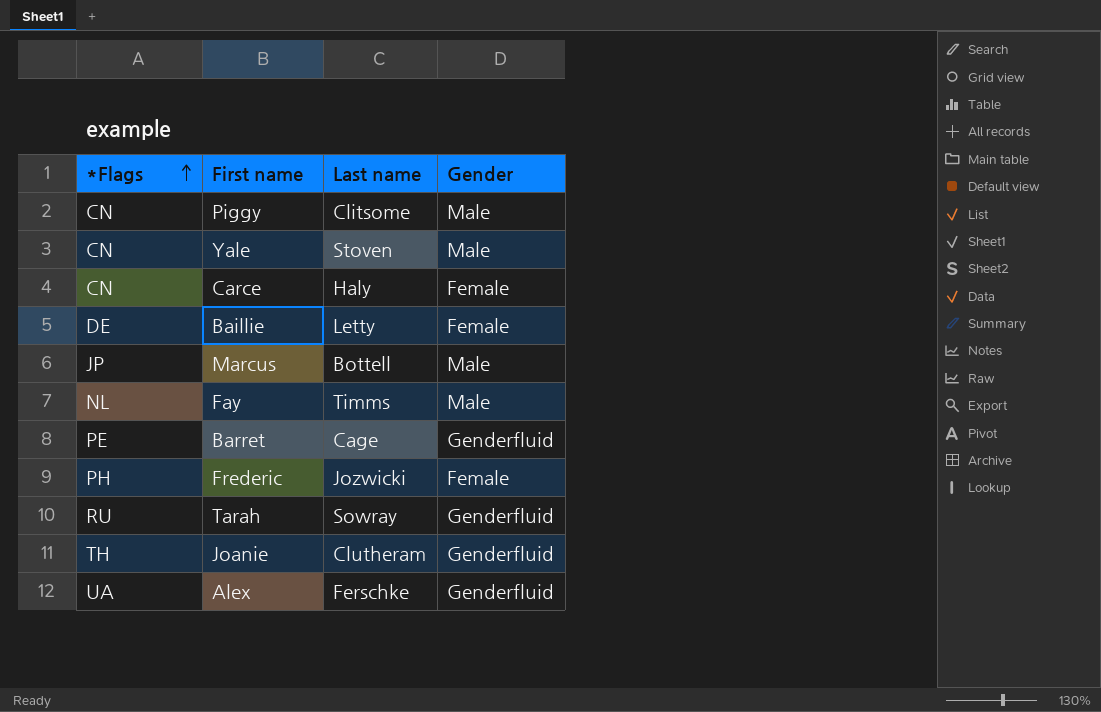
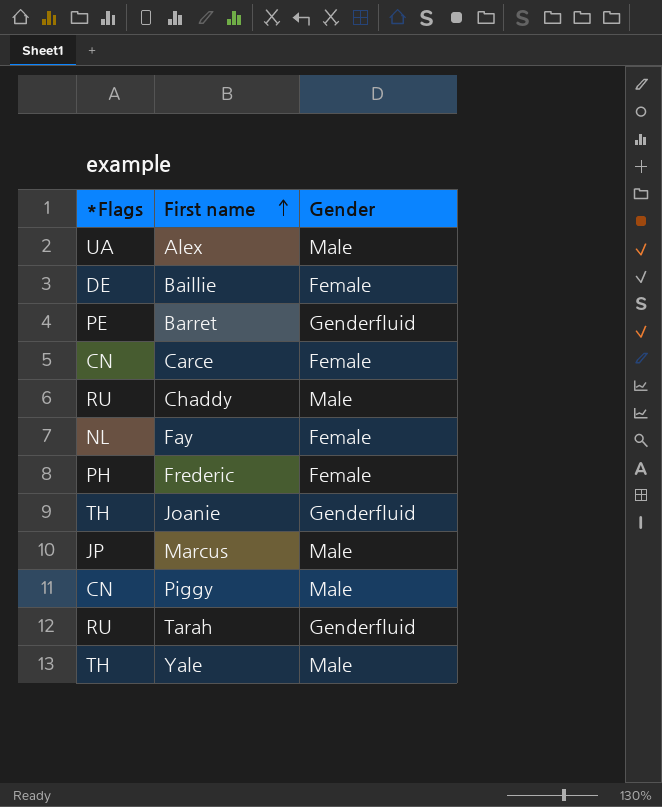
row order: *Flags ascending -> First name ascending
column Last name | position: 3 -> none
Alex | Gender: Genderfluid -> Male
row Chaddy: none -> RU | Male
Fay | Gender: Male -> Female
Yale | *Flags: CN -> TH

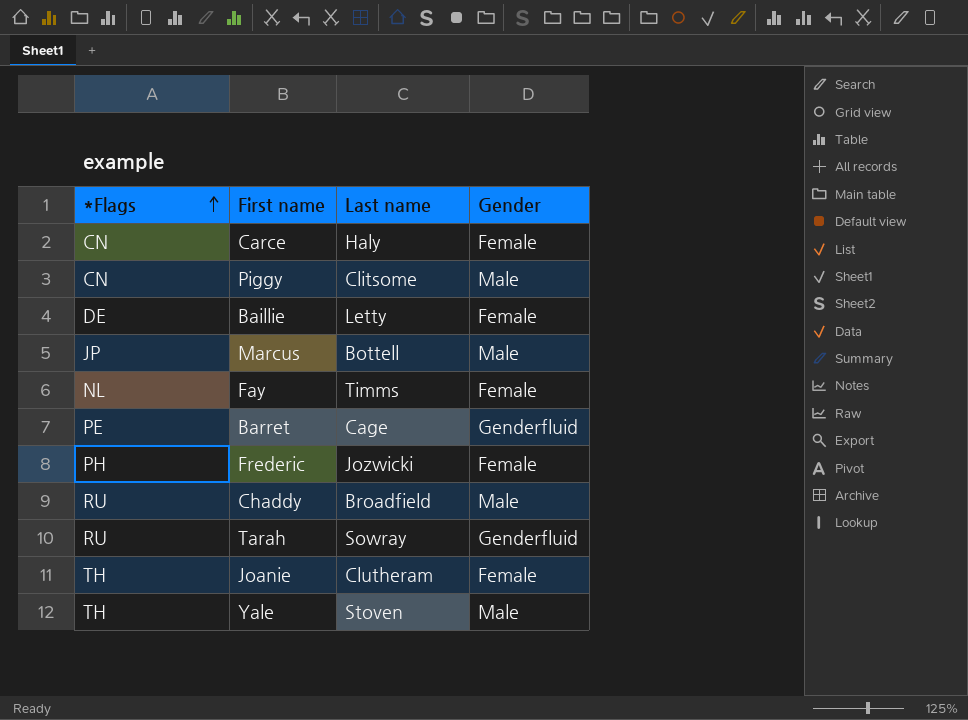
row order: First name ascending -> *Flags ascending
column Last name | position: none -> 3
row Alex: UA | Male -> none
Joanie | Gender: Genderfluid -> Female

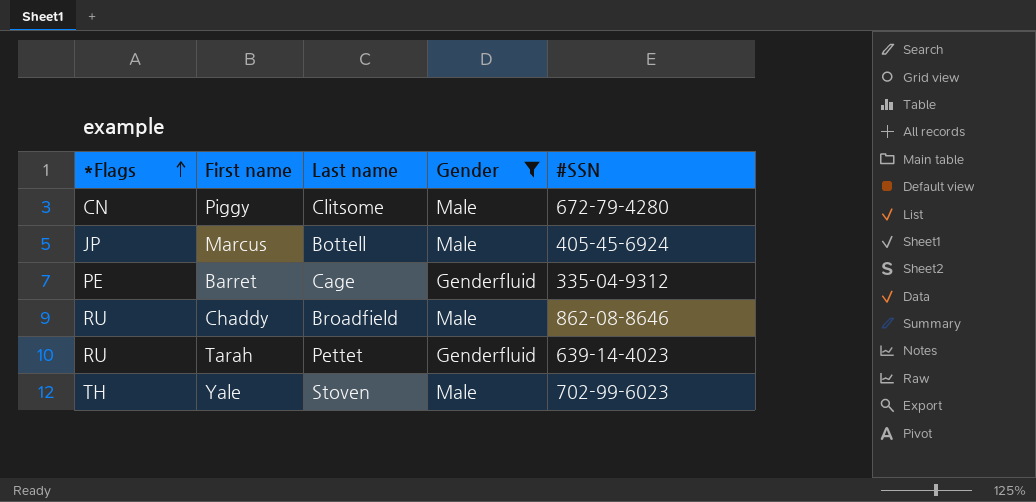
filter: none -> Gender != Female
column #SSN | position: none -> 5
Tarah | Last name: Sowray -> Pettet

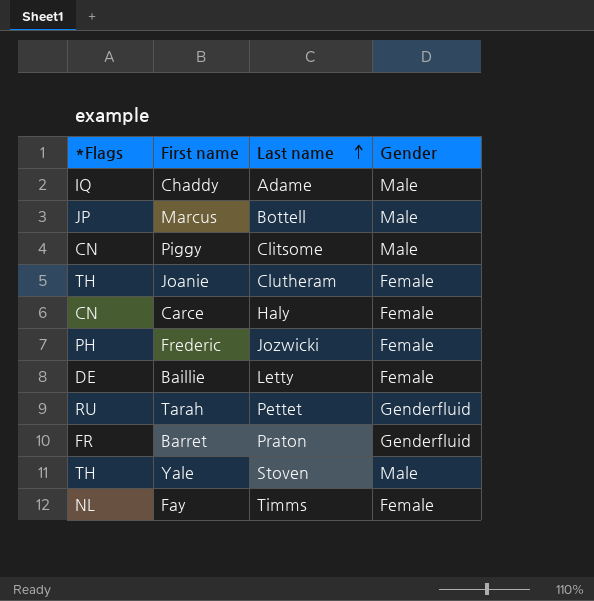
filter: Gender != Female -> none
row order: *Flags ascending -> Last name ascending
column #SSN | position: 5 -> none
Chaddy | *Flags: RU -> IQ
Chaddy | Last name: Broadfield -> Adame
Barret | *Flags: PE -> FR
Barret | Last name: Cage -> Praton

